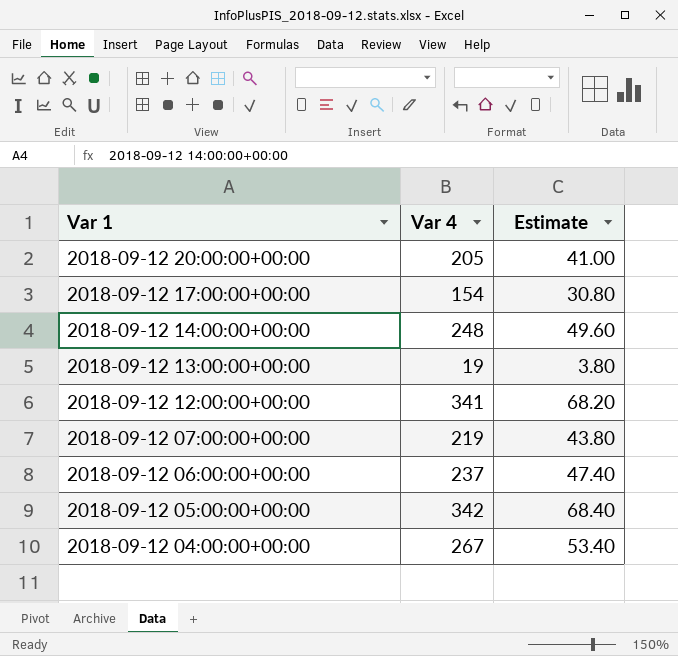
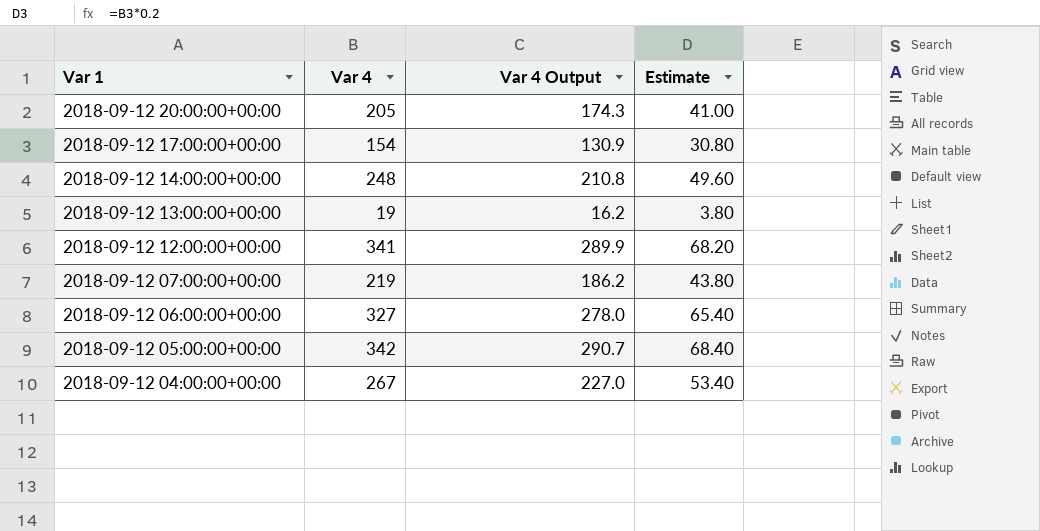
column Var 4 Output | formula: none -> [Var 4] * 0.85
2018-09-12 06:00:00+00:00 | Var 4: 237 -> 327
2018-09-12 06:00:00+00:00 | Estimate: 47.40 -> 65.40

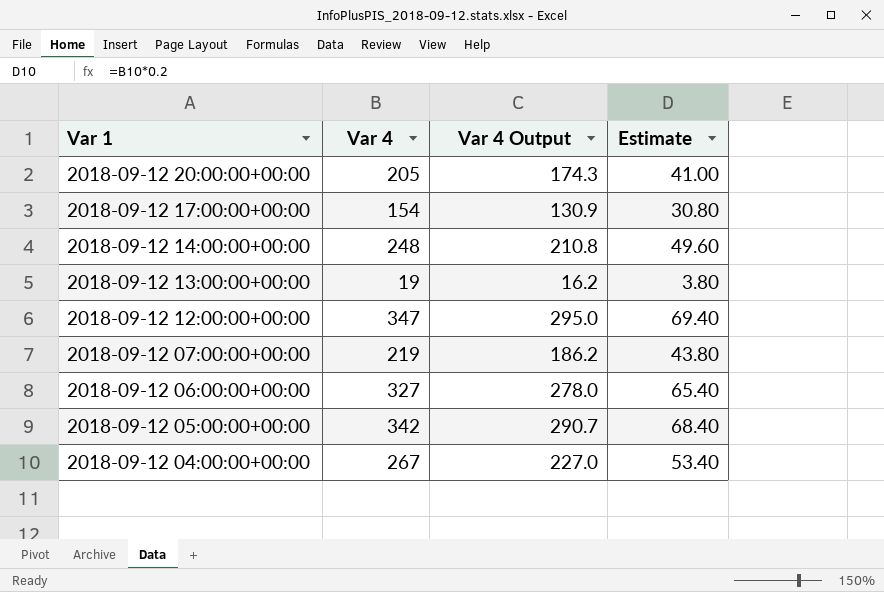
2018-09-12 12:00:00+00:00 | Var 4: 341 -> 347
2018-09-12 12:00:00+00:00 | Var 4 Output: 289.9 -> 295.0
2018-09-12 12:00:00+00:00 | Estimate: 68.20 -> 69.40

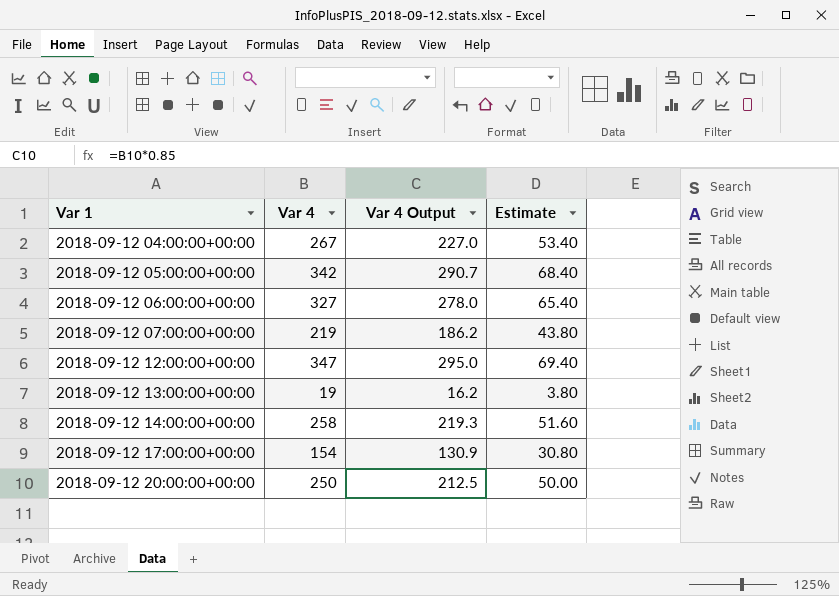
row order: Var 1 descending -> Var 1 ascending
2018-09-12 14:00:00+00:00 | Var 4: 248 -> 258
2018-09-12 14:00:00+00:00 | Var 4 Output: 210.8 -> 219.3
2018-09-12 14:00:00+00:00 | Estimate: 49.60 -> 51.60
2018-09-12 20:00:00+00:00 | Var 4: 205 -> 250
2018-09-12 20:00:00+00:00 | Var 4 Output: 174.3 -> 212.5
2018-09-12 20:00:00+00:00 | Estimate: 41.00 -> 50.00

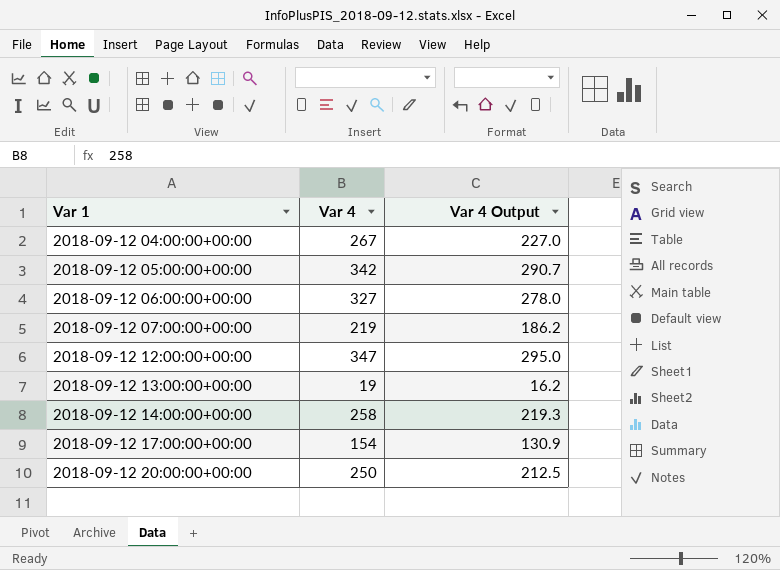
column Estimate | formula: [Var 4] * 0.2 -> none

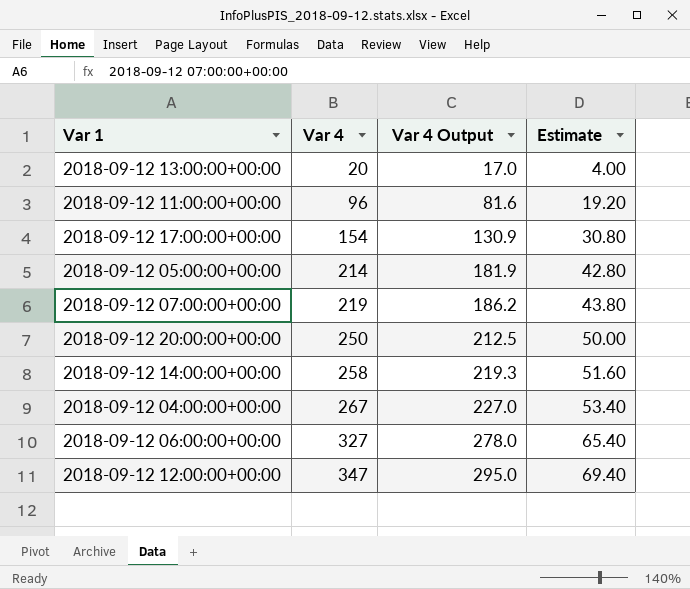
row order: Var 1 ascending -> Var 4 ascending
column Estimate | formula: none -> [Var 4] * 0.2
2018-09-12 13:00:00+00:00 | Var 4: 19 -> 20
2018-09-12 13:00:00+00:00 | Var 4 Output: 16.2 -> 17.0
row 2018-09-12 11:00:00+00:00: none -> 96 | 81.6 | 19.20
2018-09-12 05:00:00+00:00 | Var 4: 342 -> 214
2018-09-12 05:00:00+00:00 | Var 4 Output: 290.7 -> 181.9

